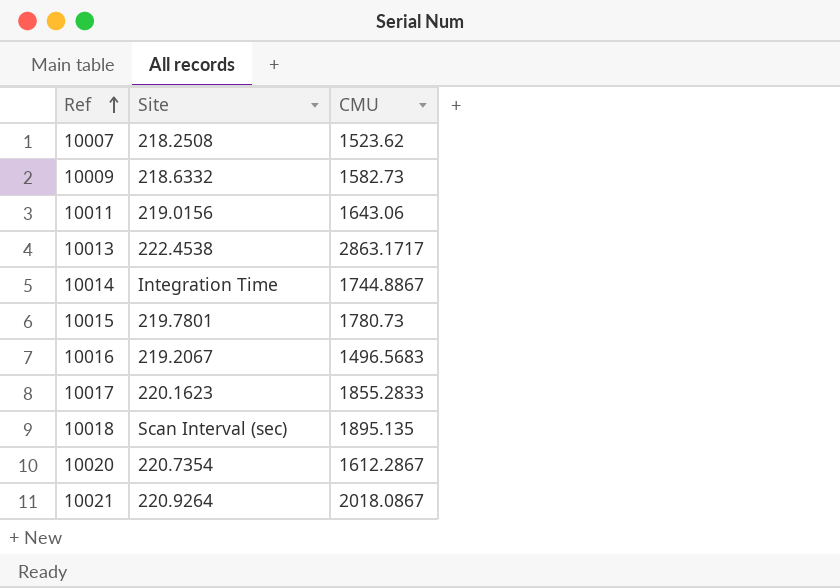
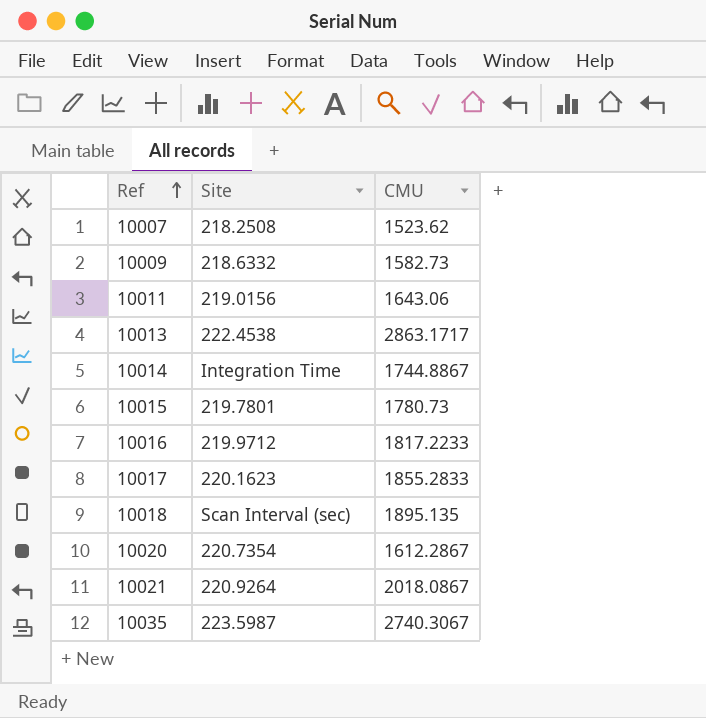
10016 | Site: 219.2067 -> 219.9712
10016 | CMU: 1496.5683 -> 1817.2233
row 10035: none -> 223.5987 | 2740.3067

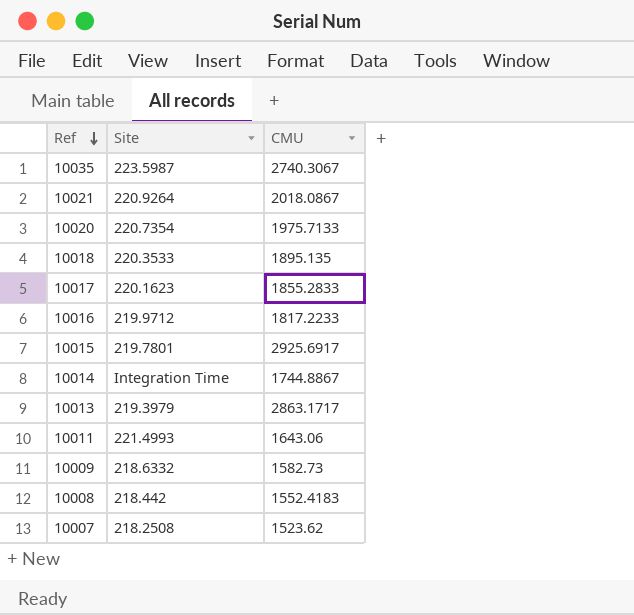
row order: Ref ascending -> Ref descending
10020 | CMU: 1612.2867 -> 1975.7133
10018 | Site: Scan Interval (sec) -> 220.3533
10015 | CMU: 1780.73 -> 2925.6917
10013 | Site: 222.4538 -> 219.3979
10011 | Site: 219.0156 -> 221.4993
row 10008: none -> 218.442 | 1552.4183

